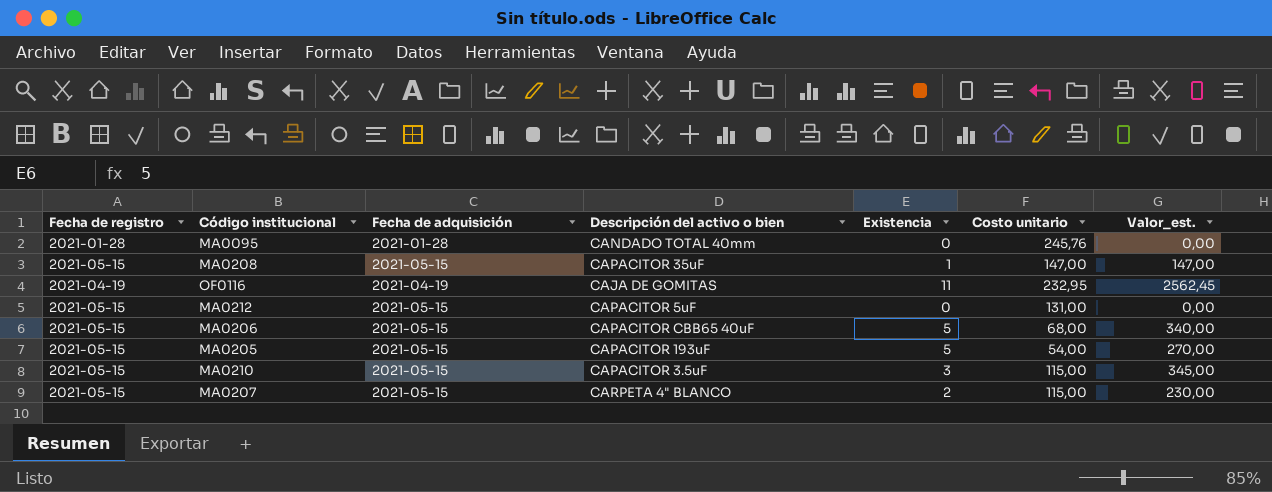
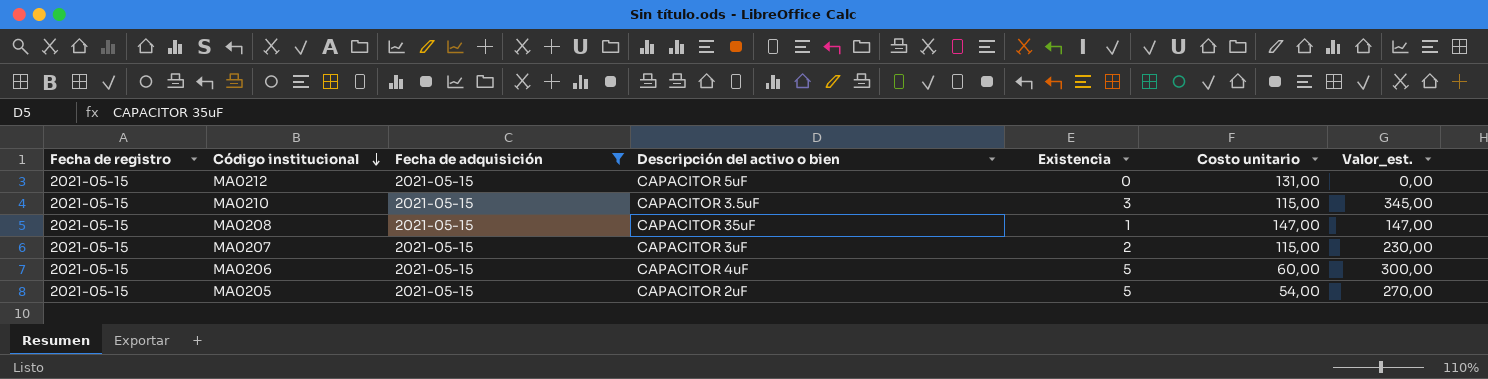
filter: none -> Fecha de adquisición = 2021-05-15
row order: none -> Código institucional descending
MA0207 | Descripción del activo o bien: CARPETA 4" BLANCO -> CAPACITOR 3uF
MA0206 | Descripción del activo o bien: CAPACITOR CBB65 40uF -> CAPACITOR 4uF
MA0206 | Costo unitario: 68,00 -> 60,00
MA0206 | Valor_est.: 340,00 -> 300,00
MA0205 | Descripción del activo o bien: CAPACITOR 193uF -> CAPACITOR 2uF

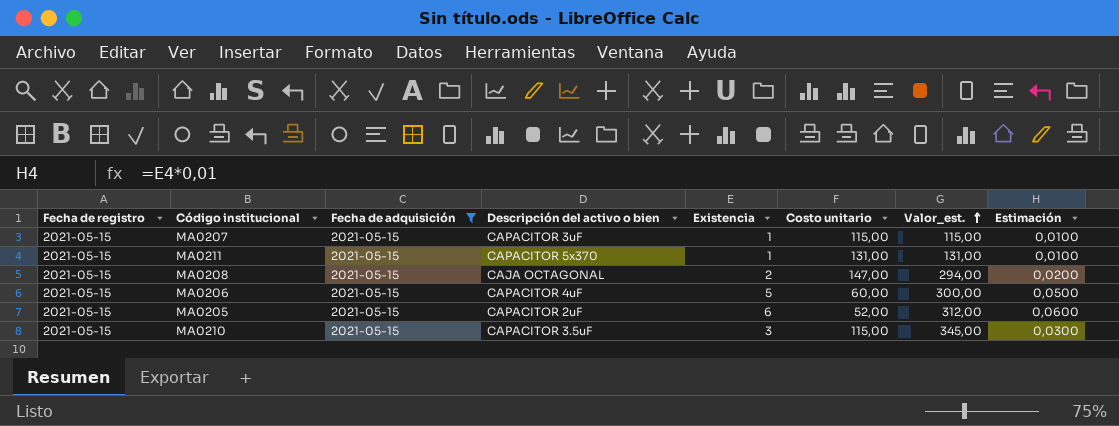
row order: Código institucional descending -> Valor_est. ascending
column Estimación | formula: none -> [Existencia] * 0,01
row MA0212: 2021-05-15 | 2021-05-15 | CAPACITOR 5uF | 0 | 131,00 | 0,00 -> none
MA0207 | Existencia: 2 -> 1
MA0207 | Valor_est.: 230,00 -> 115,00
row MA0211: none -> 2021-05-15 | 2021-05-15 | CAPACITOR 5x370 | 1 | 131,00 | 131,00 | 0,0100
MA0208 | Descripción del activo o bien: CAPACITOR 35uF -> CAJA OCTAGONAL
MA0208 | Existencia: 1 -> 2
MA0208 | Valor_est.: 147,00 -> 294,00
MA0205 | Existencia: 5 -> 6
MA0205 | Costo unitario: 54,00 -> 52,00
MA0205 | Valor_est.: 270,00 -> 312,00

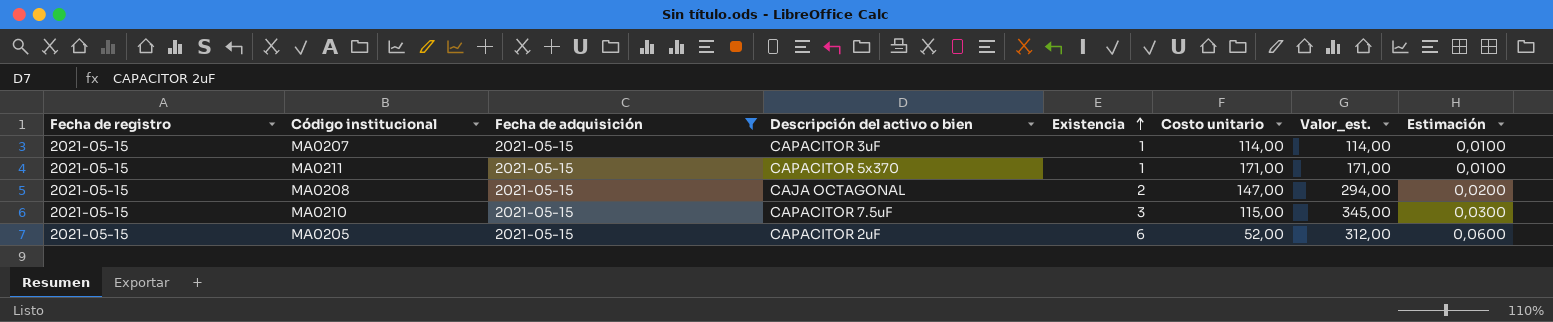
row order: Valor_est. ascending -> Existencia ascending
row MA0206: 2021-05-15 | 2021-05-15 | CAPACITOR 4uF | 5 | 60,00 | 300,00 | 0,0500 -> none
MA0207 | Costo unitario: 115,00 -> 114,00
MA0207 | Valor_est.: 115,00 -> 114,00
MA0211 | Costo unitario: 131,00 -> 171,00
MA0211 | Valor_est.: 131,00 -> 171,00
MA0210 | Descripción del activo o bien: CAPACITOR 3.5uF -> CAPACITOR 7.5uF

